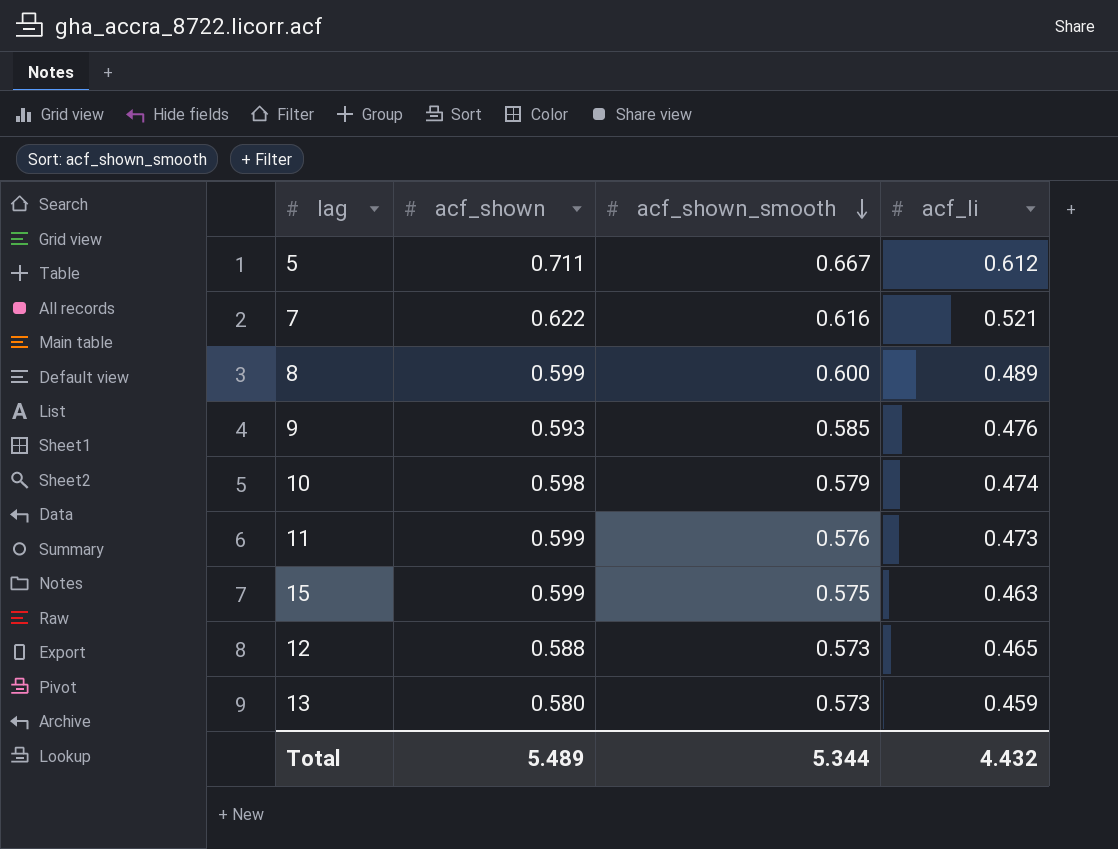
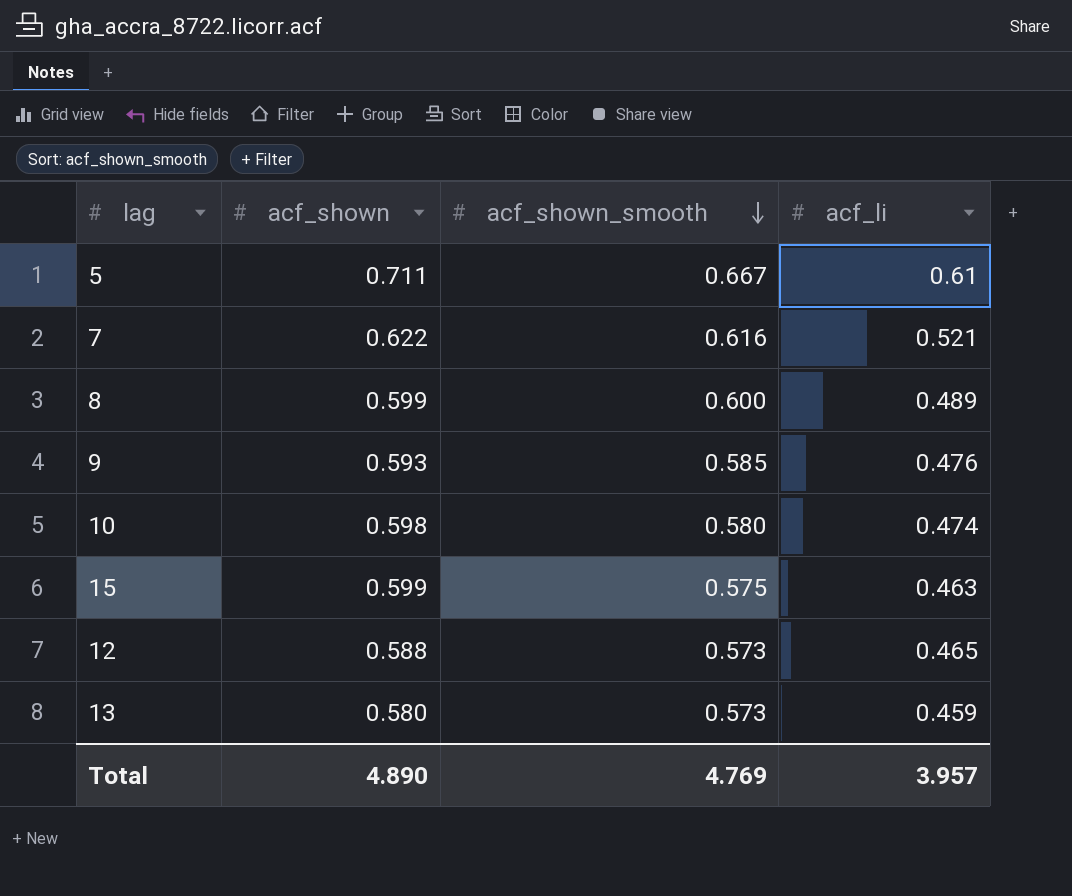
row 11: 0.599 | 0.576 | 0.473 -> none
5 | acf_li: 0.612 -> 0.61
10 | acf_shown_smooth: 0.579 -> 0.580
Total | acf_shown: 5.489 -> 4.890
Total | acf_shown_smooth: 5.344 -> 4.769
Total | acf_li: 4.432 -> 3.957

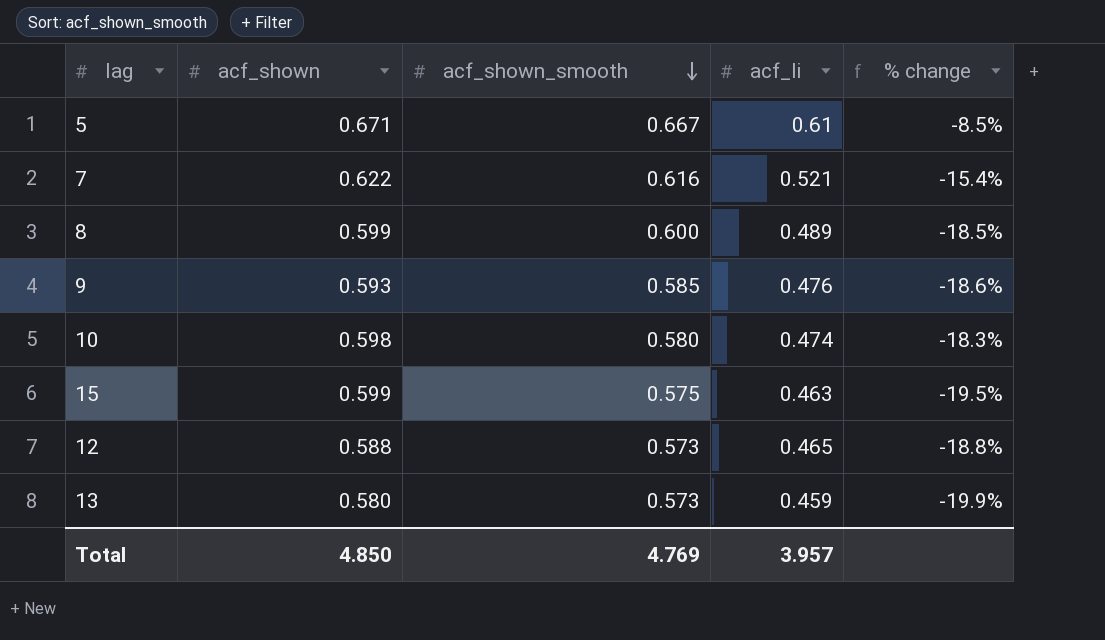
column % change | formula: none -> ([acf_li] - [acf_shown_smooth]) / [acf_shown_smooth]
5 | acf_shown: 0.711 -> 0.671
Total | acf_shown: 4.890 -> 4.850

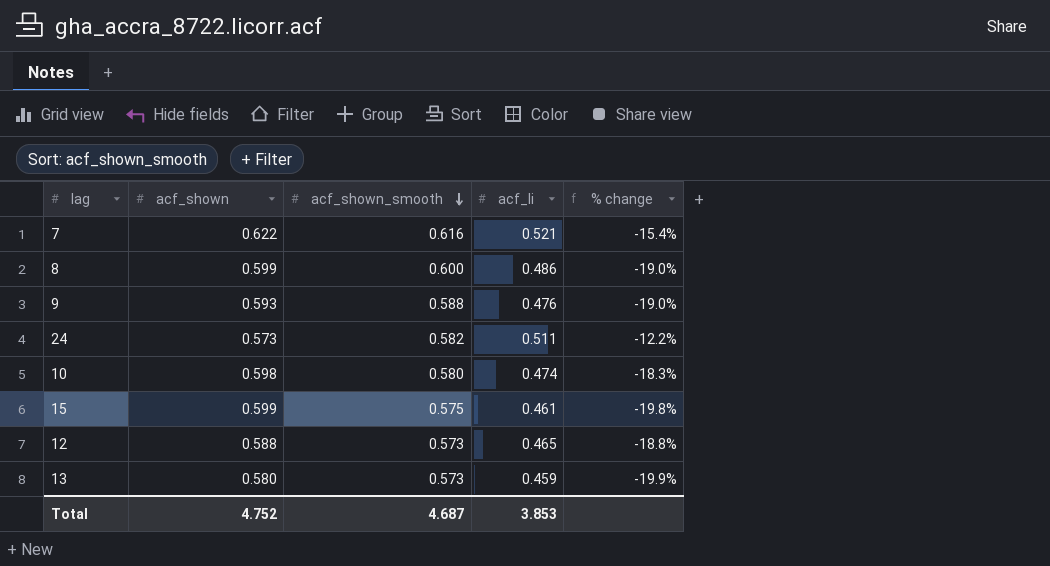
row 5: 0.671 | 0.667 | 0.61 | -8.5% -> none
8 | acf_li: 0.489 -> 0.486
8 | % change: -18.5% -> -19.0%
9 | acf_shown_smooth: 0.585 -> 0.588
9 | % change: -18.6% -> -19.0%
row 24: none -> 0.573 | 0.582 | 0.511 | -12.2%
15 | acf_li: 0.463 -> 0.461
15 | % change: -19.5% -> -19.8%
Total | acf_shown: 4.850 -> 4.752
Total | acf_shown_smooth: 4.769 -> 4.687
Total | acf_li: 3.957 -> 3.853

